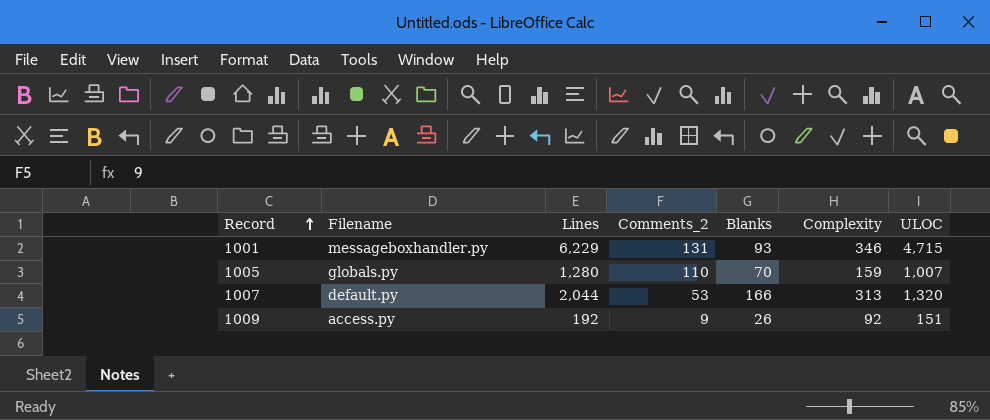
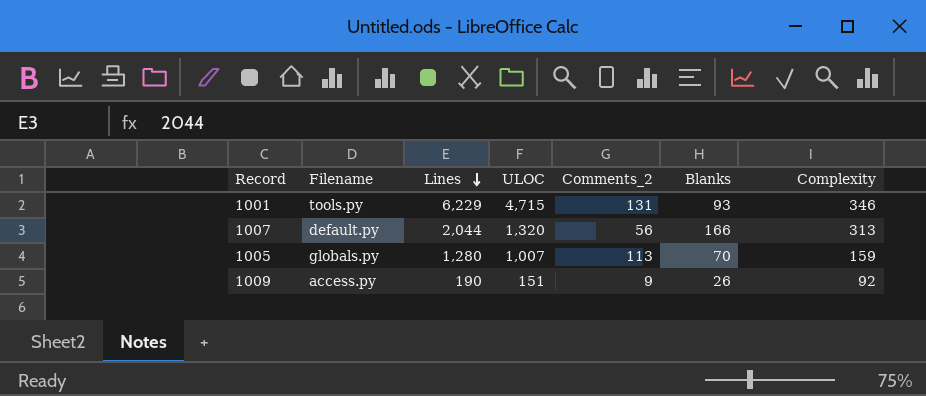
row order: Record ascending -> Lines descending
column ULOC | position: 7 -> 4
1001 | Filename: messageboxhandler.py -> tools.py
1007 | Comments_2: 53 -> 56
1005 | Comments_2: 110 -> 113
1009 | Lines: 192 -> 190

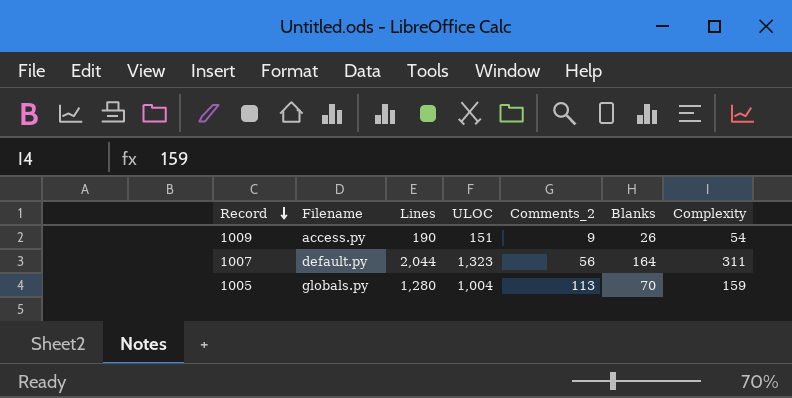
row order: Lines descending -> Record descending
row 1001: tools.py | 6,229 | 4,715 | 131 | 93 | 346 -> none
1009 | Complexity: 92 -> 54
1007 | ULOC: 1,320 -> 1,323
1007 | Blanks: 166 -> 164
1007 | Complexity: 313 -> 311
1005 | ULOC: 1,007 -> 1,004

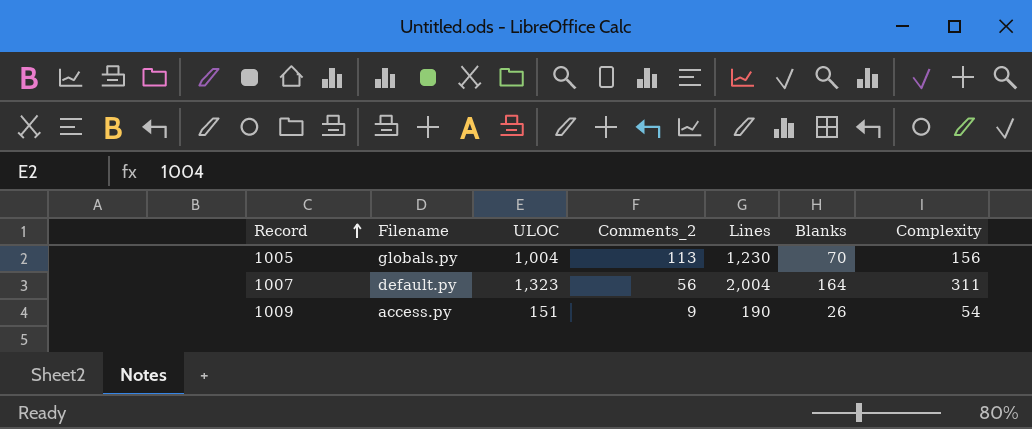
row order: Record descending -> Record ascending
column Lines | position: 3 -> 5
1005 | Lines: 1,280 -> 1,230
1005 | Complexity: 159 -> 156
1007 | Lines: 2,044 -> 2,004

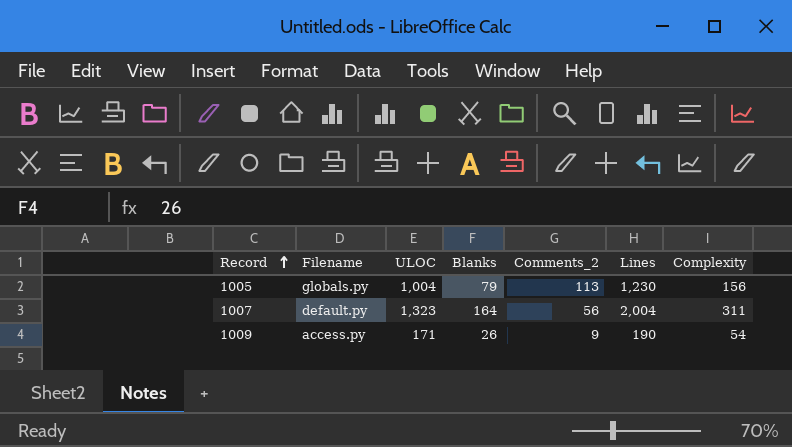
column Blanks | position: 6 -> 4
1005 | Blanks: 70 -> 79
1009 | ULOC: 151 -> 171

